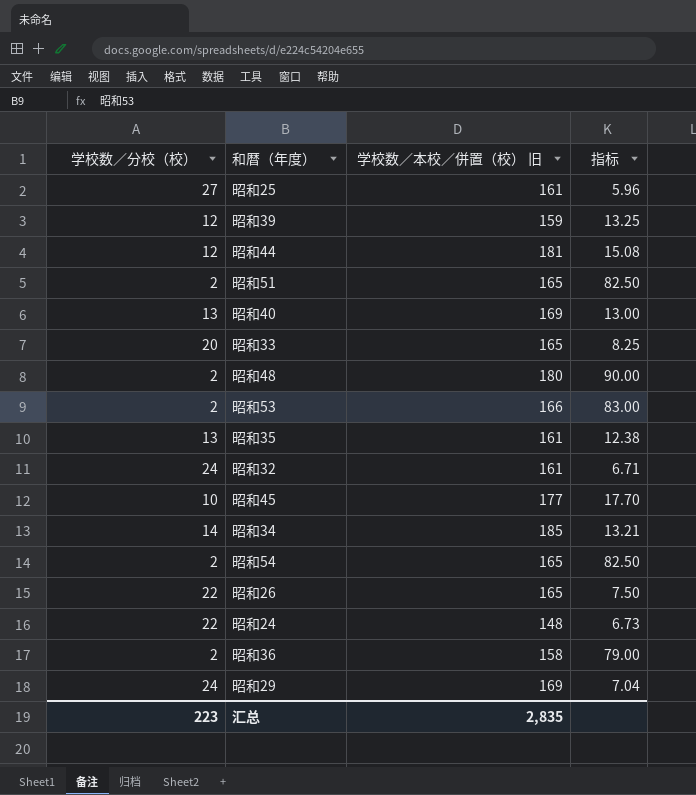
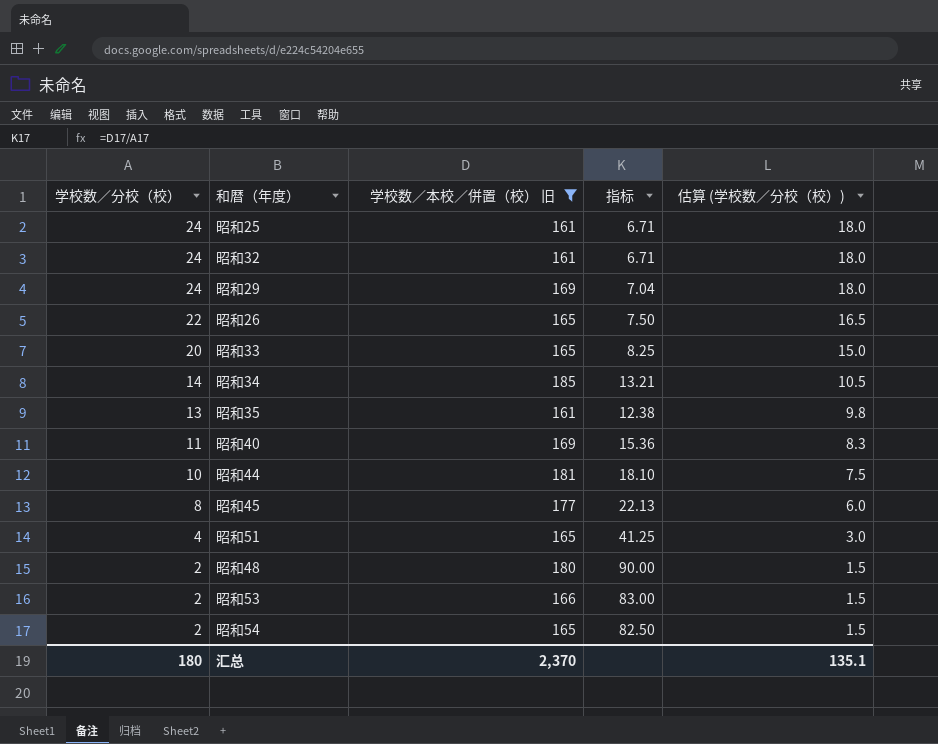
filter: none -> 学校数／本校／併置（校） 旧 >= 161
row order: none -> 学校数／分校（校） descending
column 估算 (学校数／分校（校）) | formula: none -> [学校数／分校（校）] * 0.75
昭和25 | 学校数／分校（校）: 27 -> 24
昭和25 | 指标: 5.96 -> 6.71
昭和40 | 学校数／分校（校）: 13 -> 11
昭和40 | 指标: 13.00 -> 15.36
昭和44 | 学校数／分校（校）: 12 -> 10
昭和44 | 指标: 15.08 -> 18.10
昭和45 | 学校数／分校（校）: 10 -> 8
昭和45 | 指标: 17.70 -> 22.13
昭和51 | 学校数／分校（校）: 2 -> 4
昭和51 | 指标: 82.50 -> 41.25
汇总 | 学校数／分校（校）: 223 -> 180
汇总 | 学校数／本校／併置（校） 旧: 2,835 -> 2,370

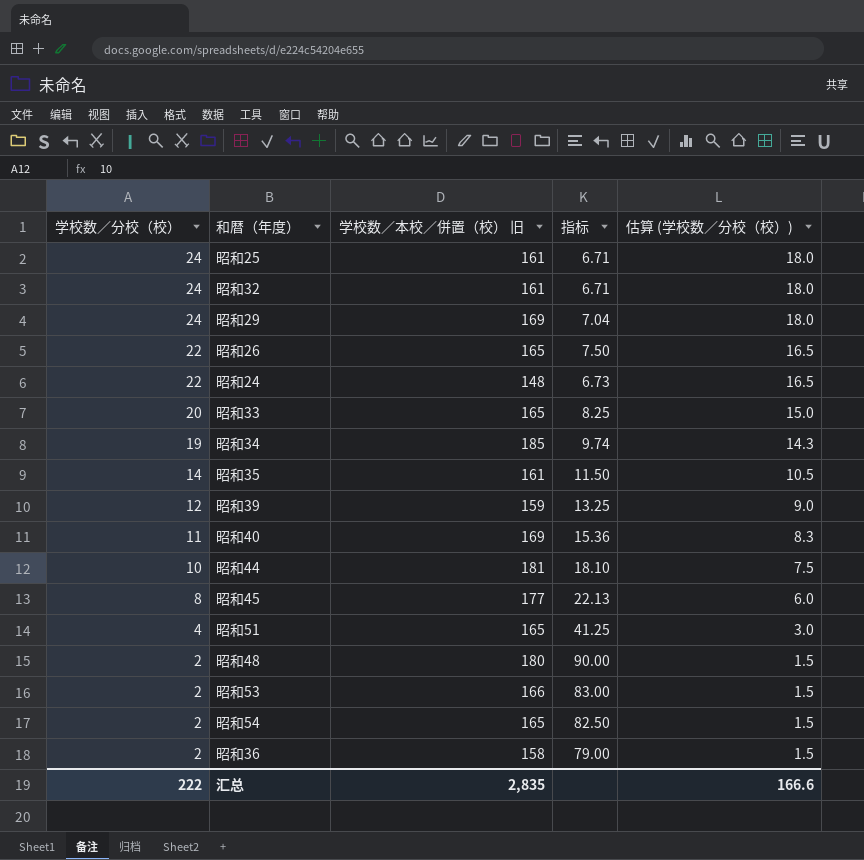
filter: 学校数／本校／併置（校） 旧 >= 161 -> none
昭和34 | 学校数／分校（校）: 14 -> 19
昭和34 | 指标: 13.21 -> 9.74
昭和34 | 估算 (学校数／分校（校）): 10.5 -> 14.3
昭和35 | 学校数／分校（校）: 13 -> 14
昭和35 | 指标: 12.38 -> 11.50
昭和35 | 估算 (学校数／分校（校）): 9.8 -> 10.5
汇总 | 学校数／分校（校）: 180 -> 222
汇总 | 学校数／本校／併置（校） 旧: 2,370 -> 2,835
汇总 | 估算 (学校数／分校（校）): 135.1 -> 166.6

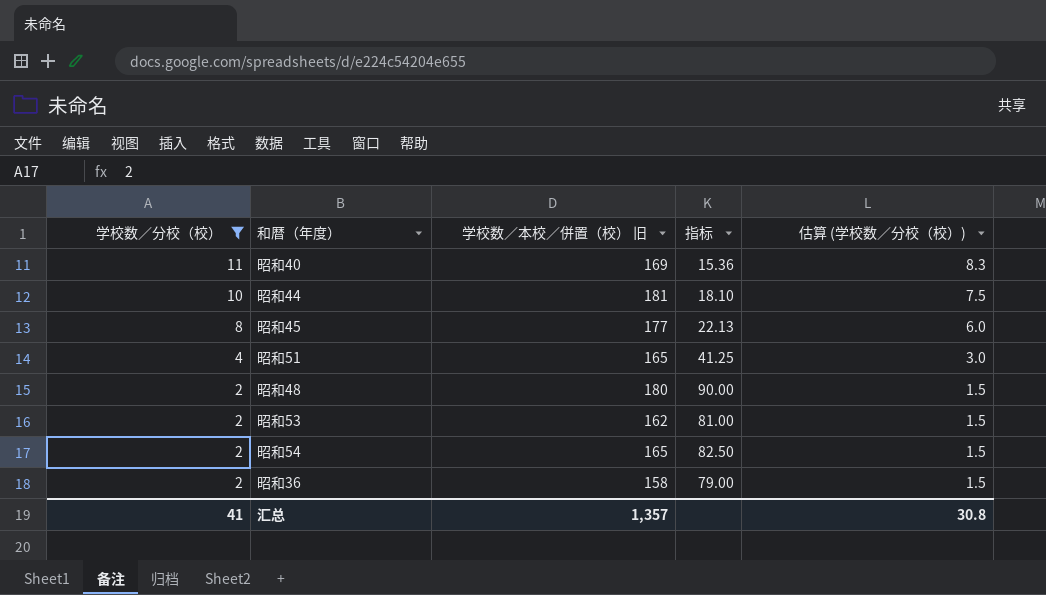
filter: none -> 学校数／分校（校） <= 11
昭和53 | 学校数／本校／併置（校） 旧: 166 -> 162
昭和53 | 指标: 83.00 -> 81.00
汇总 | 学校数／分校（校）: 222 -> 41
汇总 | 学校数／本校／併置（校） 旧: 2,835 -> 1,357
汇总 | 估算 (学校数／分校（校）): 166.6 -> 30.8

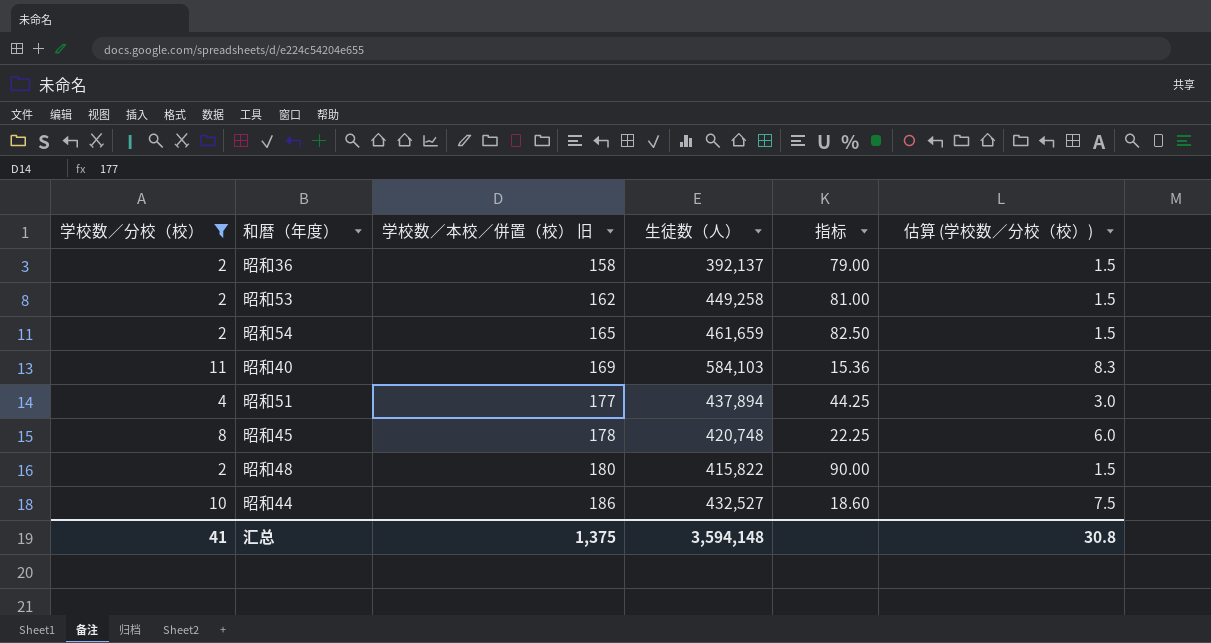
row order: 学校数／分校（校） descending -> 学校数／本校／併置（校） 旧 ascending
column 生徒数（人） | position: none -> 4
昭和51 | 学校数／本校／併置（校） 旧: 165 -> 177
昭和51 | 指标: 41.25 -> 44.25
昭和45 | 学校数／本校／併置（校） 旧: 177 -> 178
昭和45 | 指标: 22.13 -> 22.25
昭和44 | 学校数／本校／併置（校） 旧: 181 -> 186
昭和44 | 指标: 18.10 -> 18.60
汇总 | 学校数／本校／併置（校） 旧: 1,357 -> 1,375

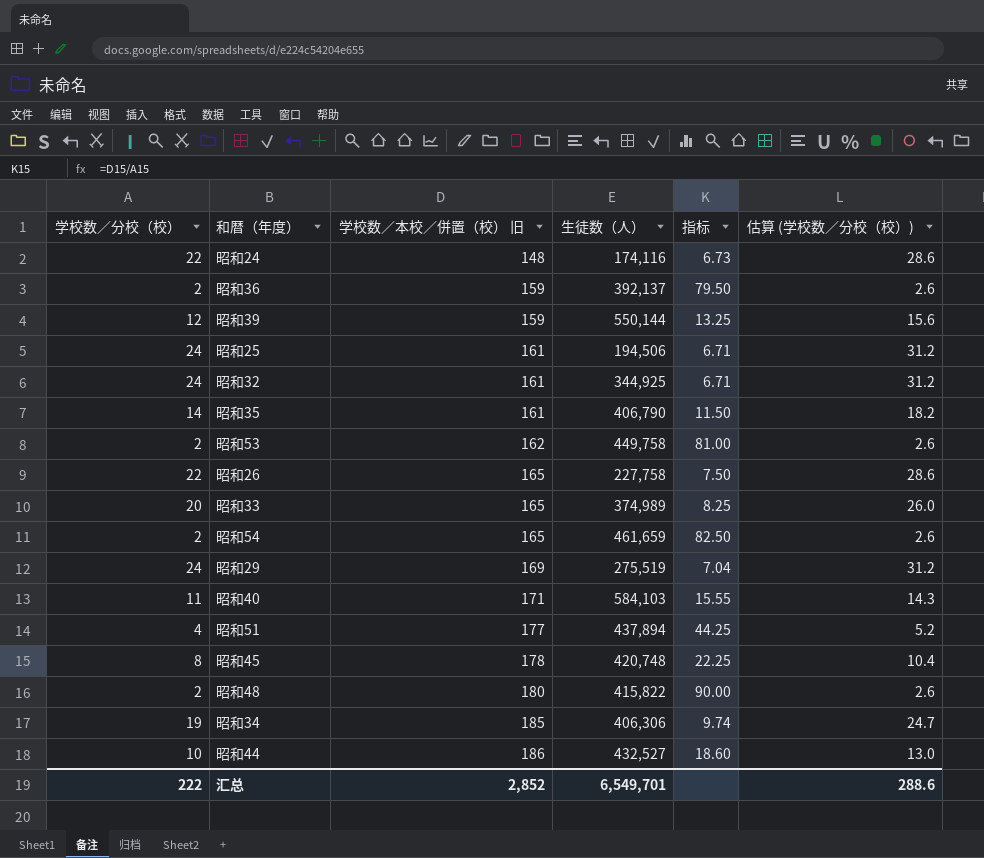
filter: 学校数／分校（校） <= 11 -> none
column 估算 (学校数／分校（校）) | formula: [学校数／分校（校）] * 0.75 -> [学校数／分校（校）] * 1.3
昭和36 | 学校数／本校／併置（校） 旧: 158 -> 159
昭和36 | 指标: 79.00 -> 79.50
昭和53 | 生徒数（人）: 449,258 -> 449,758
昭和40 | 学校数／本校／併置（校） 旧: 169 -> 171
昭和40 | 指标: 15.36 -> 15.55
汇总 | 学校数／分校（校）: 41 -> 222
汇总 | 学校数／本校／併置（校） 旧: 1,375 -> 2,852
汇总 | 生徒数（人）: 3,594,148 -> 6,549,701
汇总 | 估算 (学校数／分校（校）): 30.8 -> 288.6

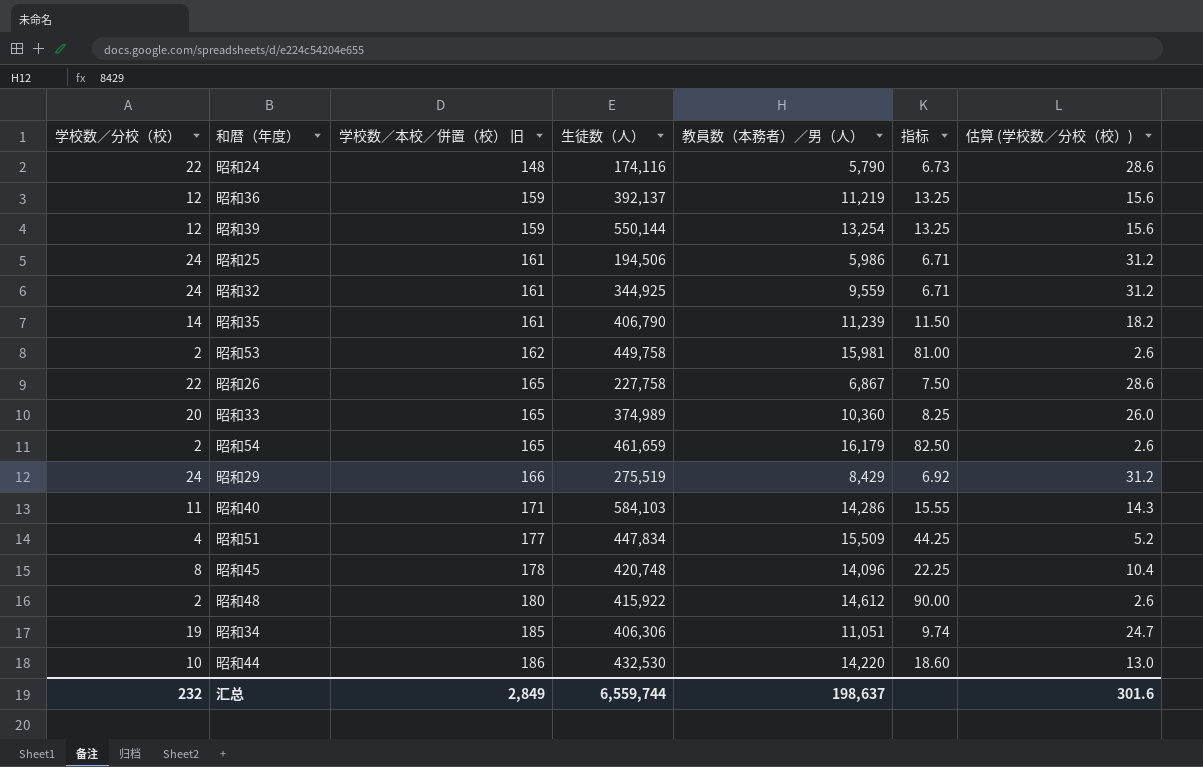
column 教員数（本務者）／男（人） | position: none -> 5
昭和36 | 学校数／分校（校）: 2 -> 12
昭和36 | 指标: 79.50 -> 13.25
昭和36 | 估算 (学校数／分校（校）): 2.6 -> 15.6
昭和29 | 学校数／本校／併置（校） 旧: 169 -> 166
昭和29 | 指标: 7.04 -> 6.92
昭和51 | 生徒数（人）: 437,894 -> 447,834
昭和48 | 生徒数（人）: 415,822 -> 415,922
昭和44 | 生徒数（人）: 432,527 -> 432,530
汇总 | 学校数／分校（校）: 222 -> 232
汇总 | 学校数／本校／併置（校） 旧: 2,852 -> 2,849
汇总 | 生徒数（人）: 6,549,701 -> 6,559,744
汇总 | 估算 (学校数／分校（校）): 288.6 -> 301.6

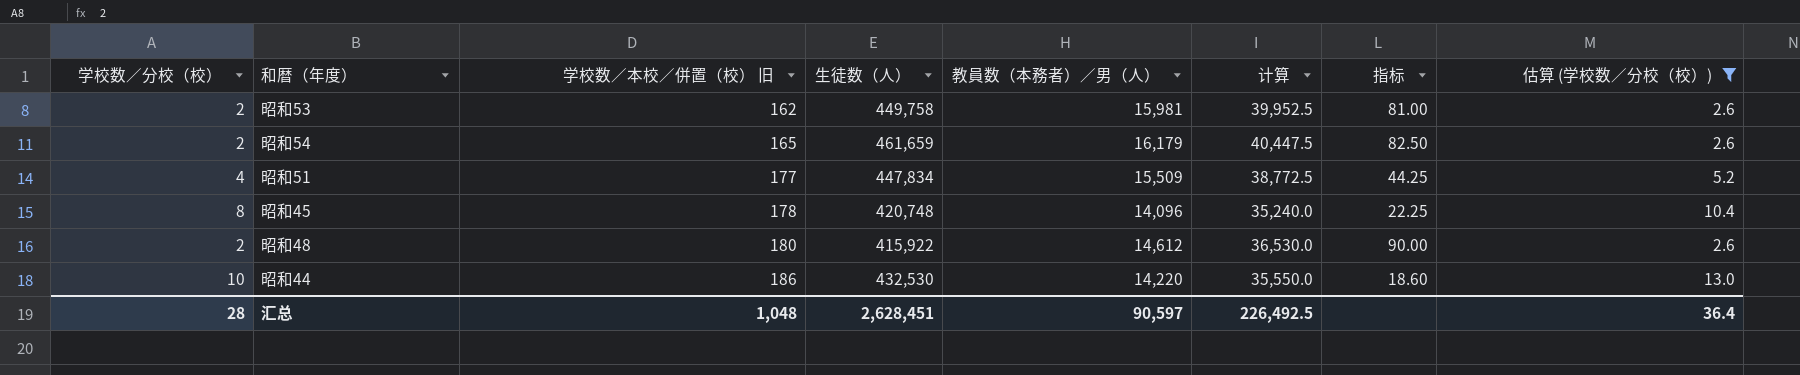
filter: none -> 估算 (学校数／分校（校）) <= 13.0
column 计算 | formula: none -> [教員数（本務者）／男（人）] * 2.5
汇总 | 学校数／分校（校）: 232 -> 28
汇总 | 学校数／本校／併置（校） 旧: 2,849 -> 1,048
汇总 | 生徒数（人）: 6,559,744 -> 2,628,451
汇总 | 教員数（本務者）／男（人）: 198,637 -> 90,597
汇总 | 估算 (学校数／分校（校）): 301.6 -> 36.4

